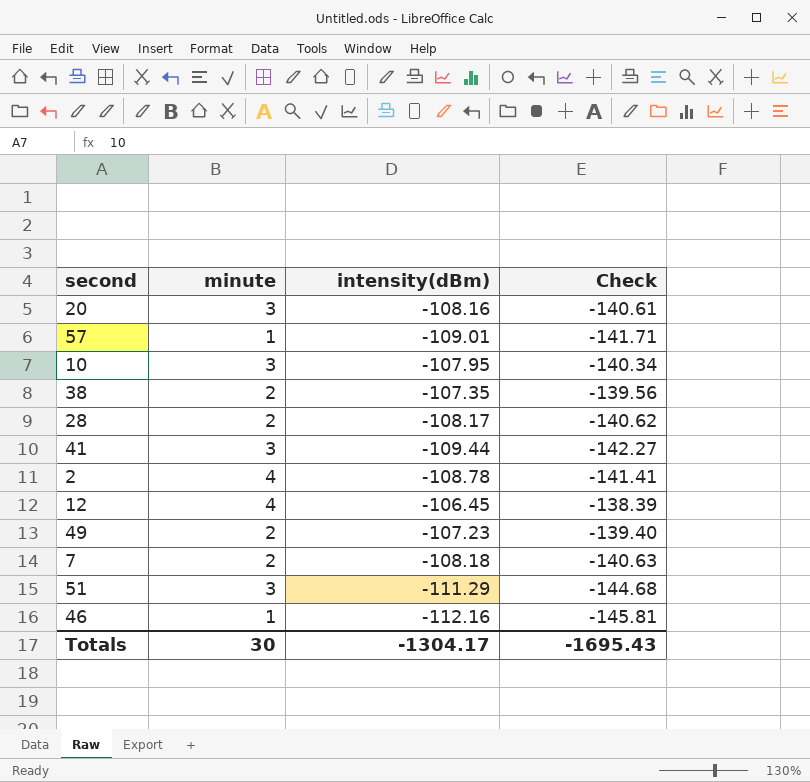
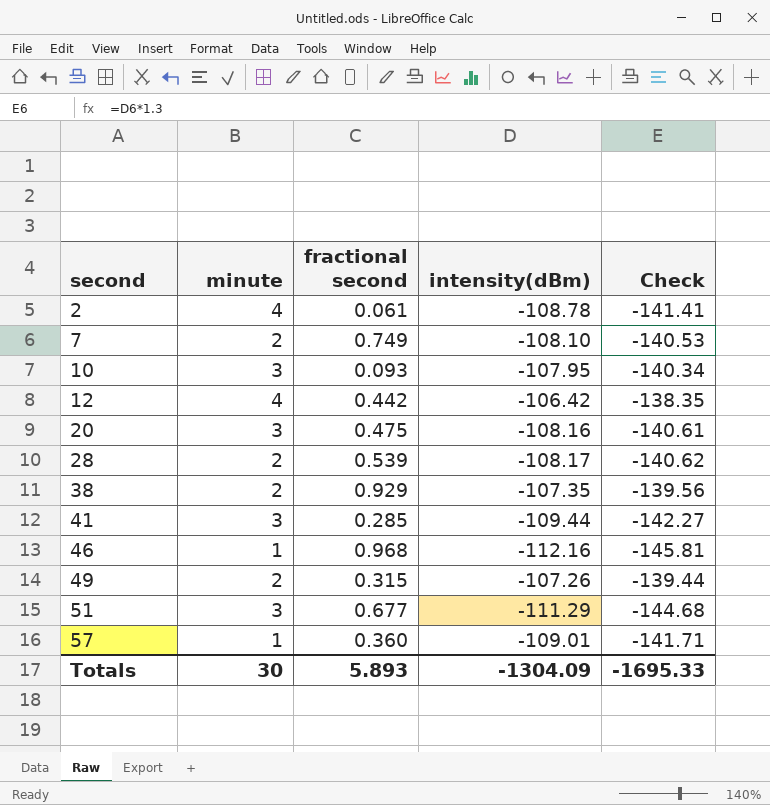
row order: none -> second ascending
column fractional second | position: none -> 3
7 | intensity(dBm): -108.18 -> -108.10
7 | Check: -140.63 -> -140.53
12 | intensity(dBm): -106.45 -> -106.42
12 | Check: -138.39 -> -138.35
49 | intensity(dBm): -107.23 -> -107.26
49 | Check: -139.40 -> -139.44
Totals | intensity(dBm): -1304.17 -> -1304.09
Totals | Check: -1695.43 -> -1695.33

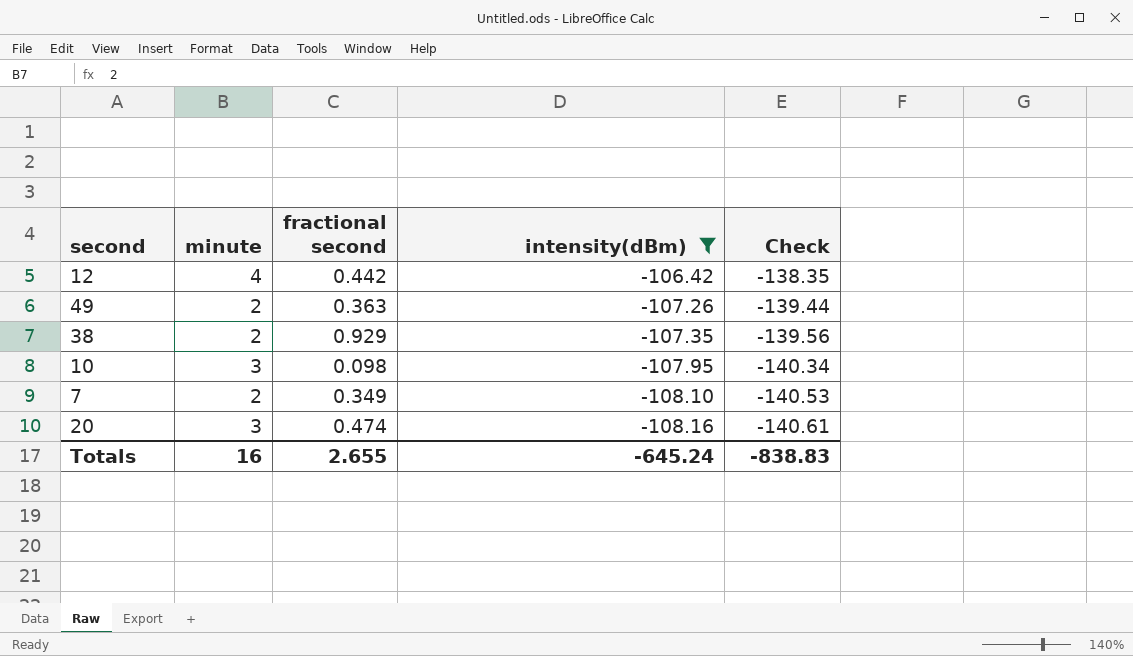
filter: none -> intensity(dBm) >= -108.16
row order: second ascending -> intensity(dBm) descending
49 | fractional second: 0.315 -> 0.363
10 | fractional second: 0.093 -> 0.098
7 | fractional second: 0.749 -> 0.349
20 | fractional second: 0.475 -> 0.474
Totals | minute: 30 -> 16
Totals | fractional second: 5.893 -> 2.655
Totals | intensity(dBm): -1304.09 -> -645.24
Totals | Check: -1695.33 -> -838.83

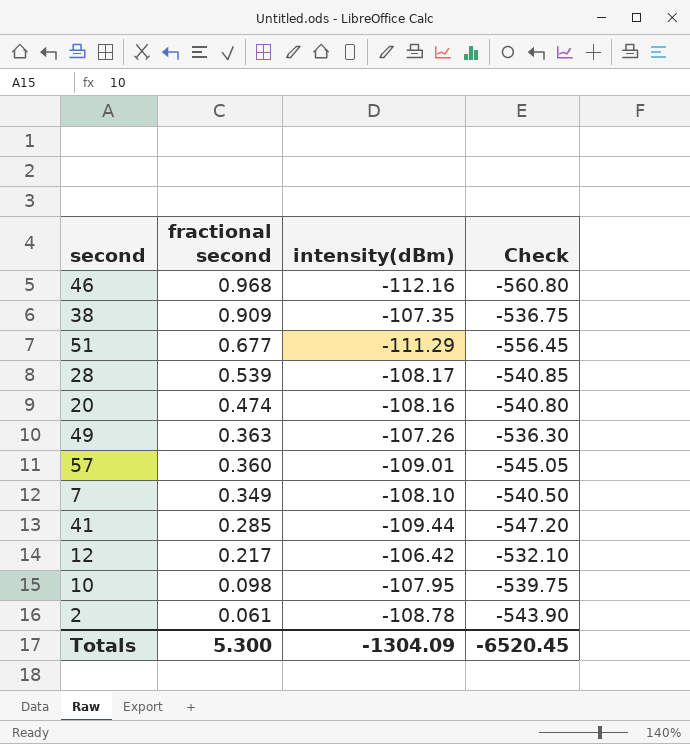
filter: intensity(dBm) >= -108.16 -> none
row order: intensity(dBm) descending -> fractional second descending
column minute | position: 2 -> none
column Check | formula: [intensity(dBm)] * 1.3 -> [intensity(dBm)] * 5
38 | fractional second: 0.929 -> 0.909
12 | fractional second: 0.442 -> 0.217
Totals | fractional second: 2.655 -> 5.300
Totals | intensity(dBm): -645.24 -> -1304.09
Totals | Check: -838.83 -> -6520.45

